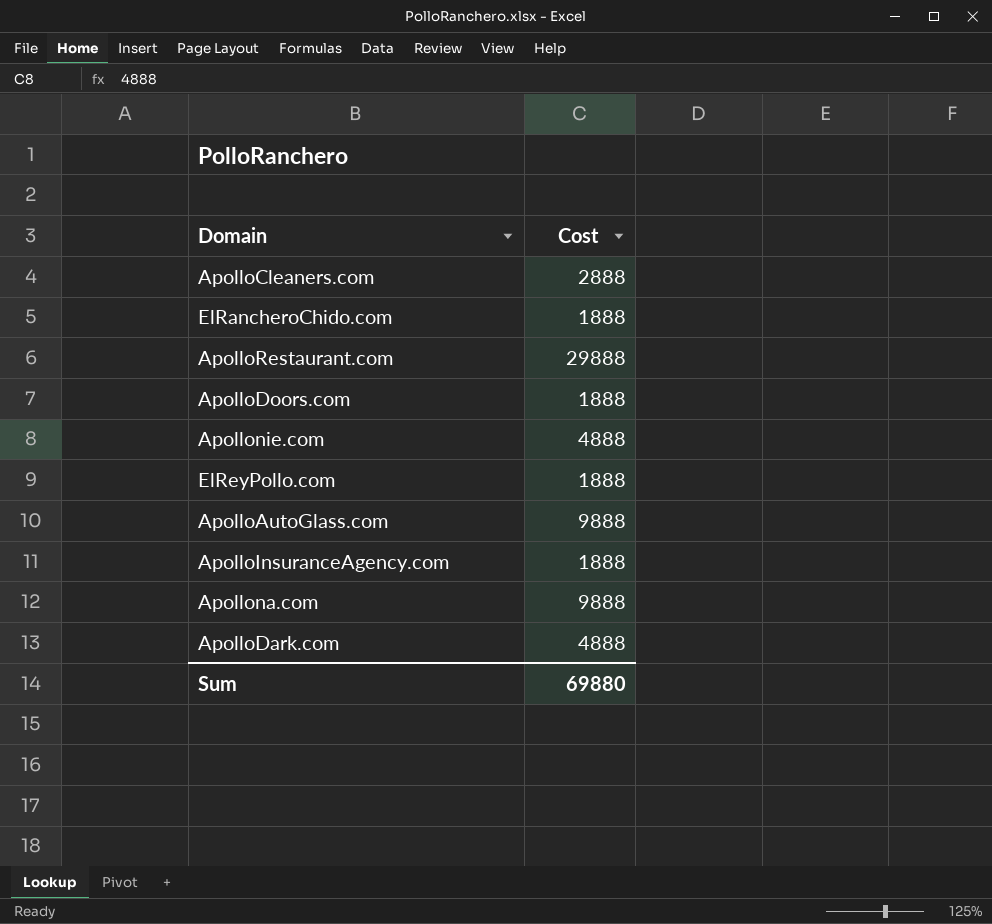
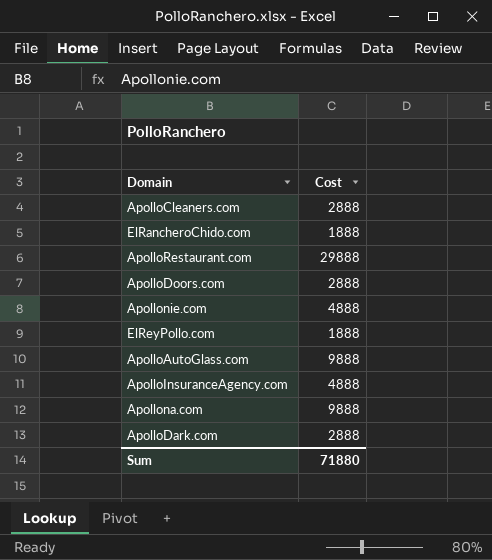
ApolloDoors.com | Cost: 1888 -> 2888
ApolloInsuranceAgency.com | Cost: 1888 -> 4888
ApolloDark.com | Cost: 4888 -> 2888
Sum | Cost: 69880 -> 71880

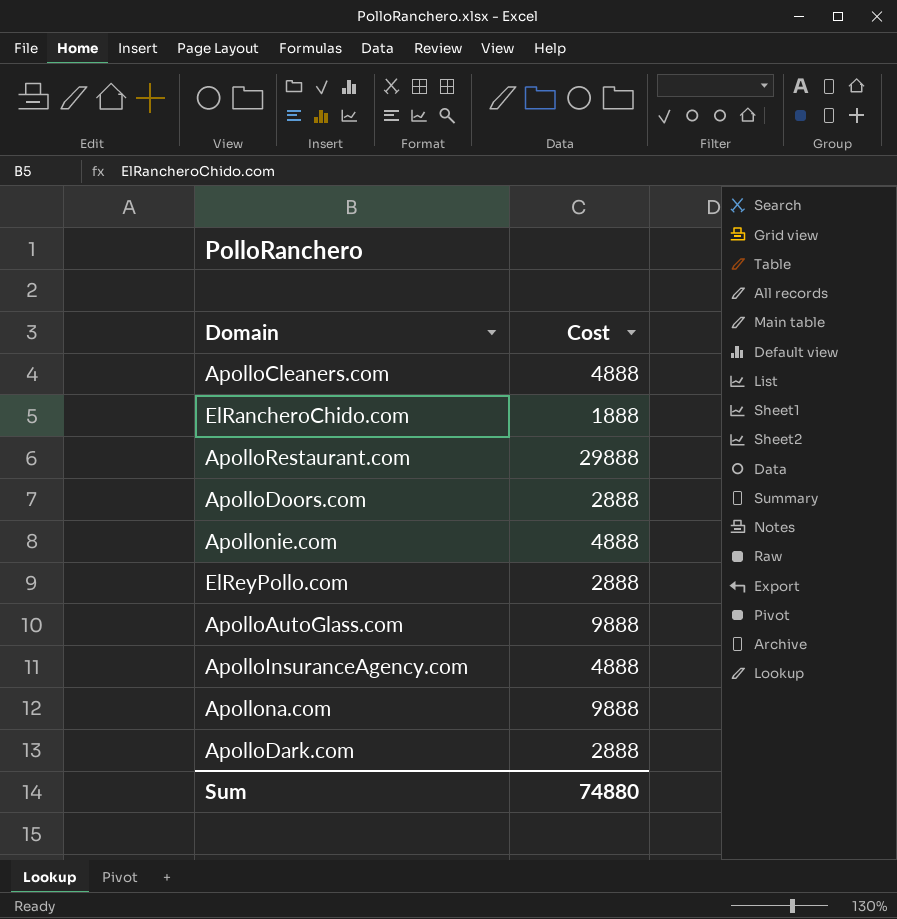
ApolloCleaners.com | Cost: 2888 -> 4888
ElReyPollo.com | Cost: 1888 -> 2888
Sum | Cost: 71880 -> 74880

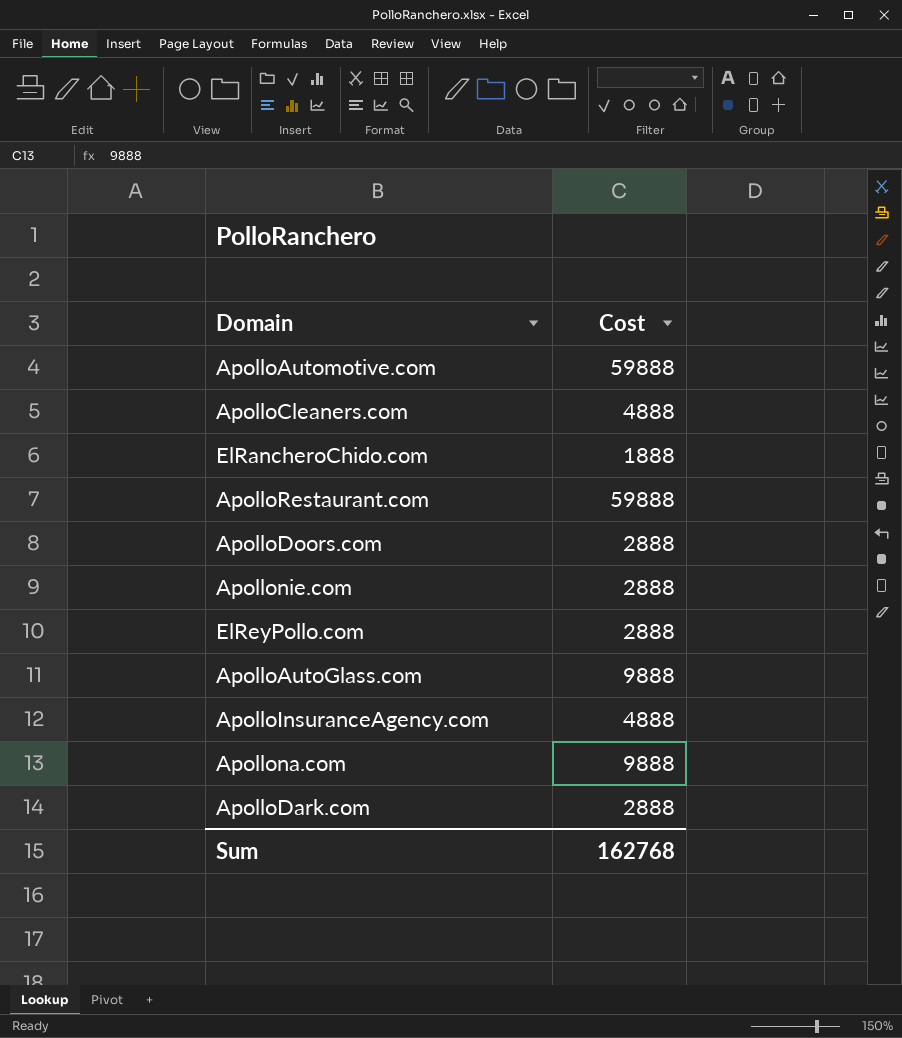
row ApolloAutomotive.com: none -> 59888
ApolloRestaurant.com | Cost: 29888 -> 59888
Apollonie.com | Cost: 4888 -> 2888
Sum | Cost: 74880 -> 162768

